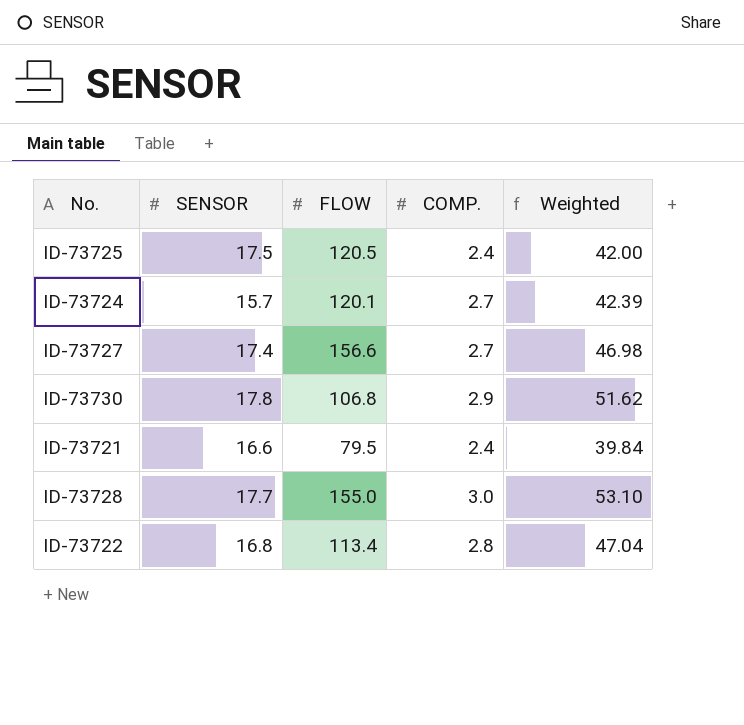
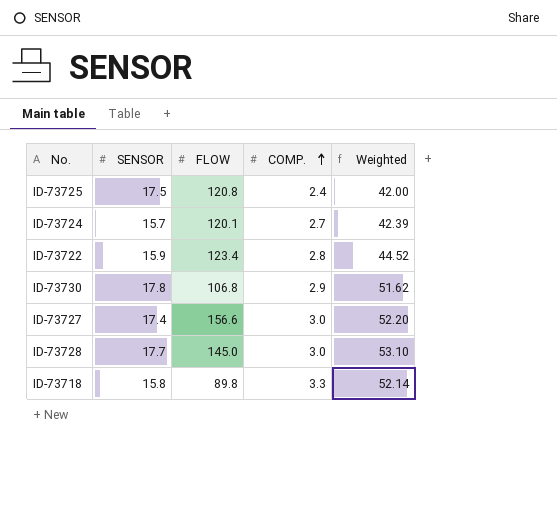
row order: none -> COMP. ascending
row ID-73721: 16.6 | 79.5 | 2.4 | 39.84 -> none
ID-73725 | FLOW: 120.5 -> 120.8
ID-73722 | SENSOR: 16.8 -> 15.9
ID-73722 | FLOW: 113.4 -> 123.4
ID-73722 | Weighted: 47.04 -> 44.52
ID-73727 | COMP.: 2.7 -> 3.0
ID-73727 | Weighted: 46.98 -> 52.20
ID-73728 | FLOW: 155.0 -> 145.0
row ID-73718: none -> 15.8 | 89.8 | 3.3 | 52.14

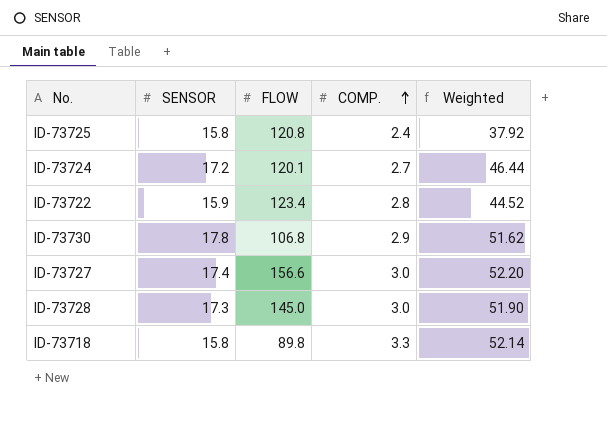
ID-73725 | SENSOR: 17.5 -> 15.8
ID-73725 | Weighted: 42.00 -> 37.92
ID-73724 | SENSOR: 15.7 -> 17.2
ID-73724 | Weighted: 42.39 -> 46.44
ID-73728 | SENSOR: 17.7 -> 17.3
ID-73728 | Weighted: 53.10 -> 51.90

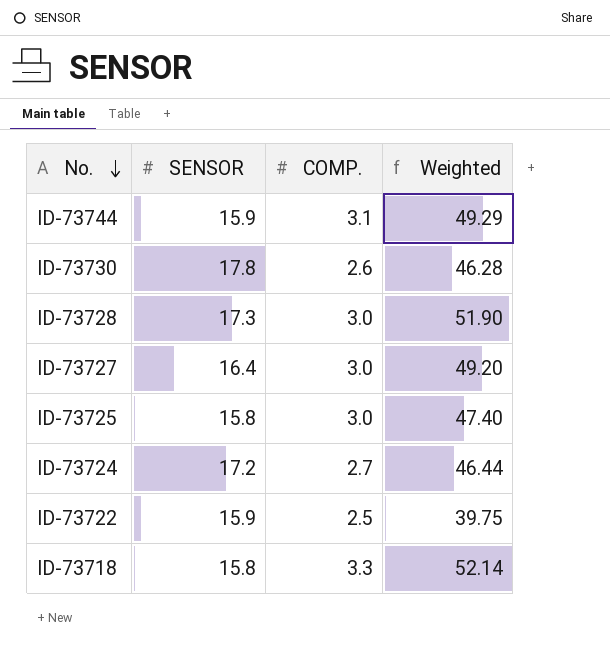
row order: COMP. ascending -> No. descending
column FLOW | position: 3 -> none
row ID-73744: none -> 15.9 | 3.1 | 49.29
ID-73730 | COMP.: 2.9 -> 2.6
ID-73730 | Weighted: 51.62 -> 46.28
ID-73727 | SENSOR: 17.4 -> 16.4
ID-73727 | Weighted: 52.20 -> 49.20
ID-73725 | COMP.: 2.4 -> 3.0
ID-73725 | Weighted: 37.92 -> 47.40
ID-73722 | COMP.: 2.8 -> 2.5
ID-73722 | Weighted: 44.52 -> 39.75

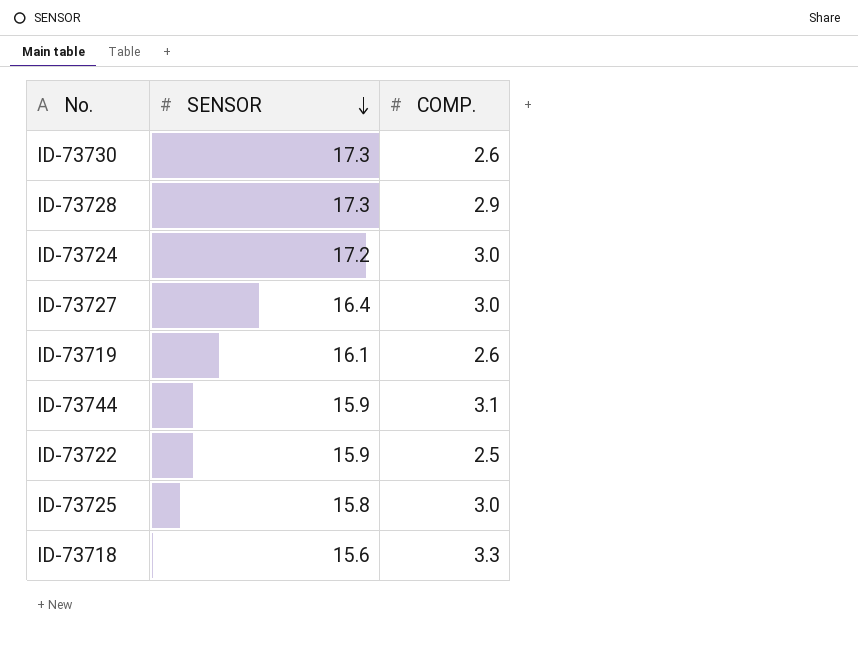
row order: No. descending -> SENSOR descending
column Weighted | formula: [SENSOR] * [COMP.] -> none
ID-73730 | SENSOR: 17.8 -> 17.3
ID-73728 | COMP.: 3.0 -> 2.9
ID-73724 | COMP.: 2.7 -> 3.0
row ID-73719: none -> 16.1 | 2.6
ID-73718 | SENSOR: 15.8 -> 15.6

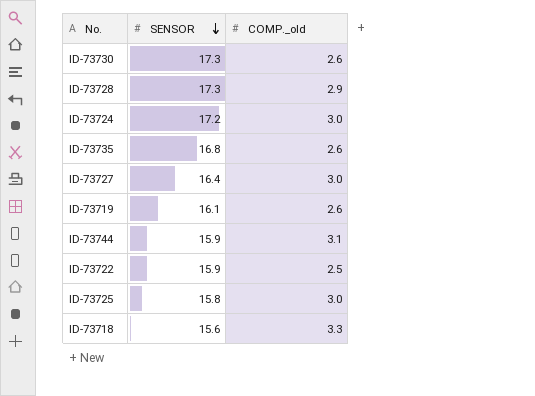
column name: COMP. -> COMP._old
row ID-73735: none -> 16.8 | 2.6

